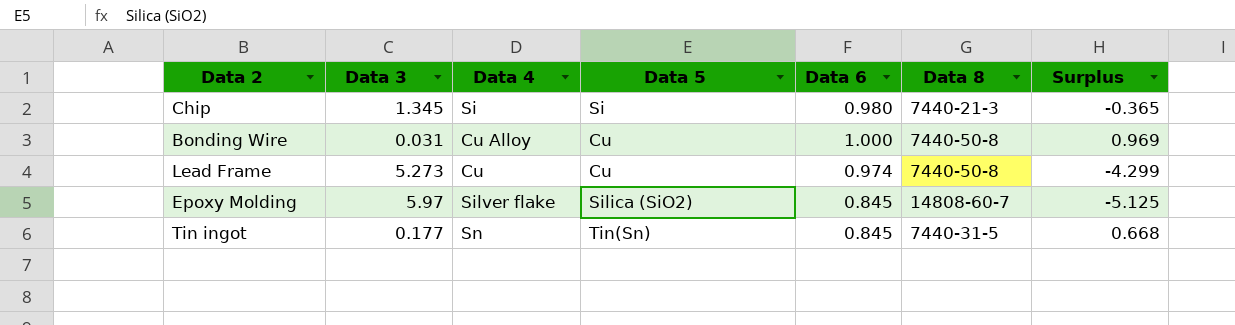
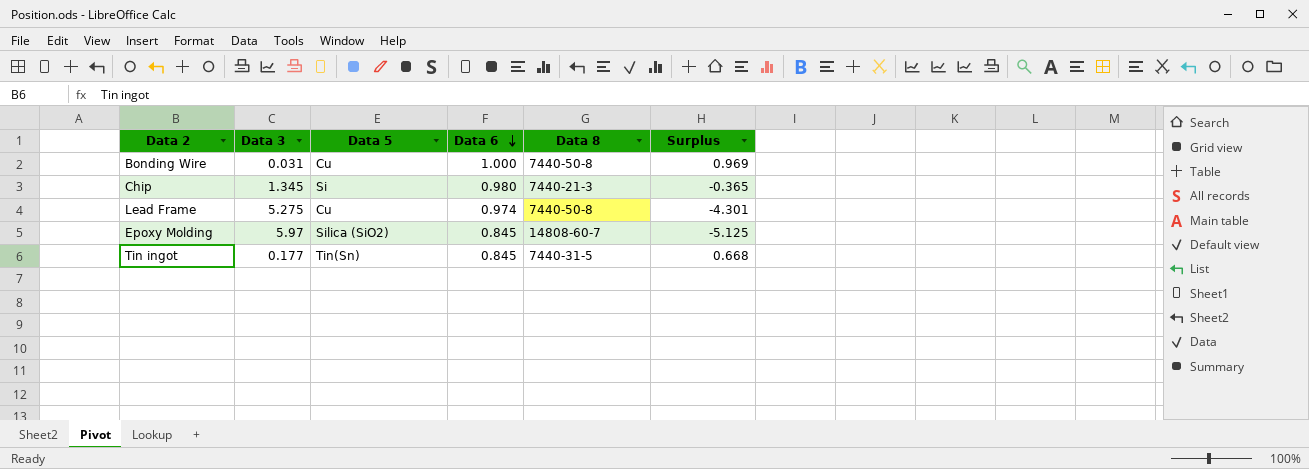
row order: none -> Data 6 descending
column Data 4 | position: 3 -> none
Lead Frame | Data 3: 5.273 -> 5.275
Lead Frame | Surplus: -4.299 -> -4.301

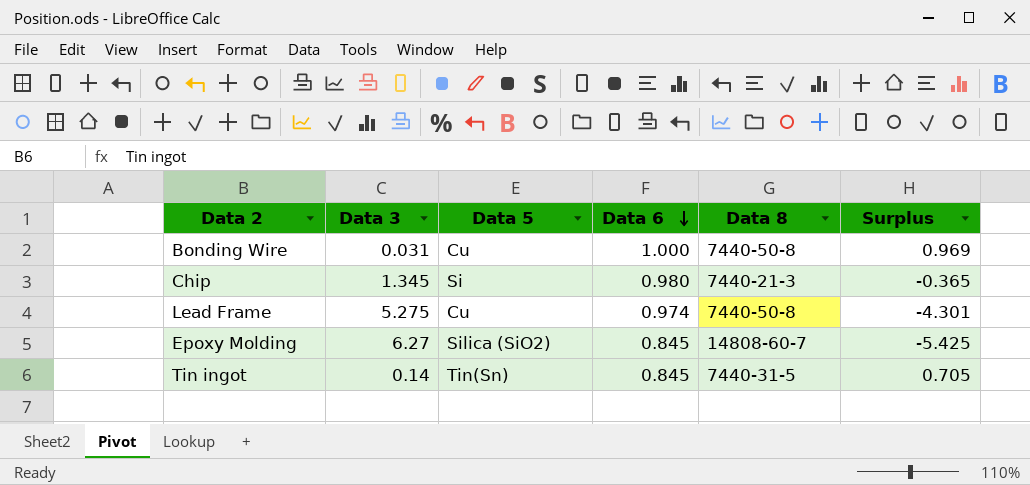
Epoxy Molding | Data 3: 5.97 -> 6.27
Epoxy Molding | Surplus: -5.125 -> -5.425
Tin ingot | Data 3: 0.177 -> 0.14
Tin ingot | Surplus: 0.668 -> 0.705

